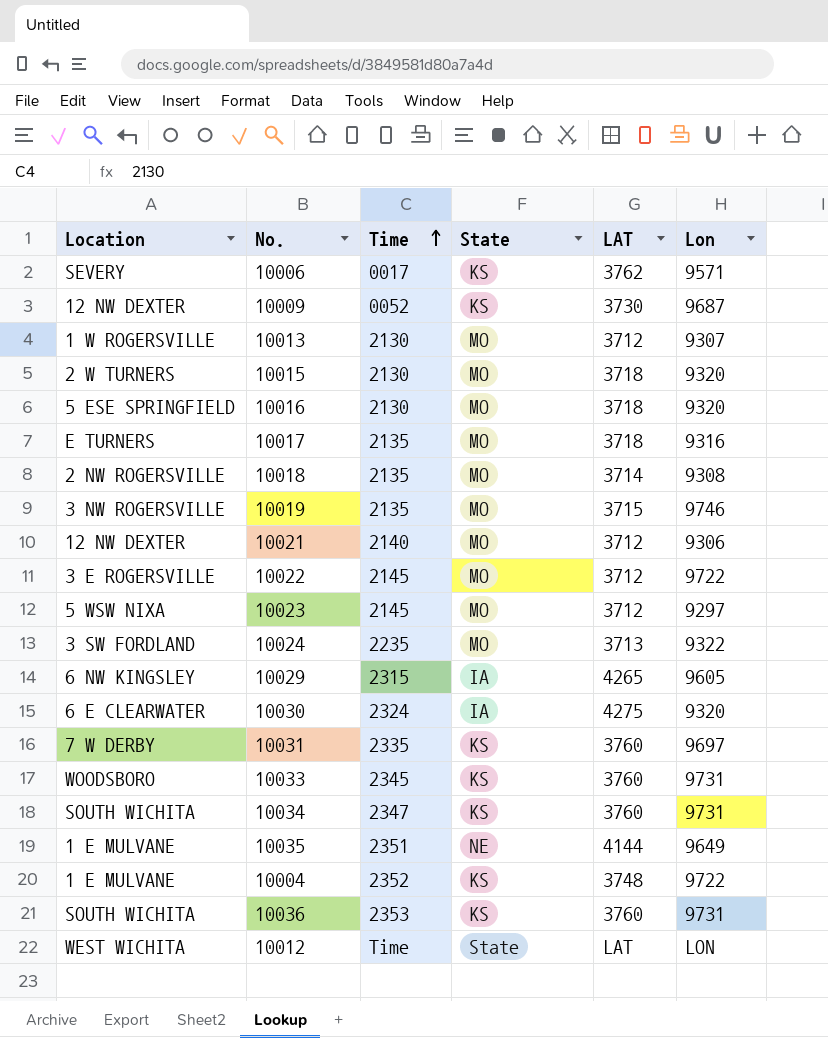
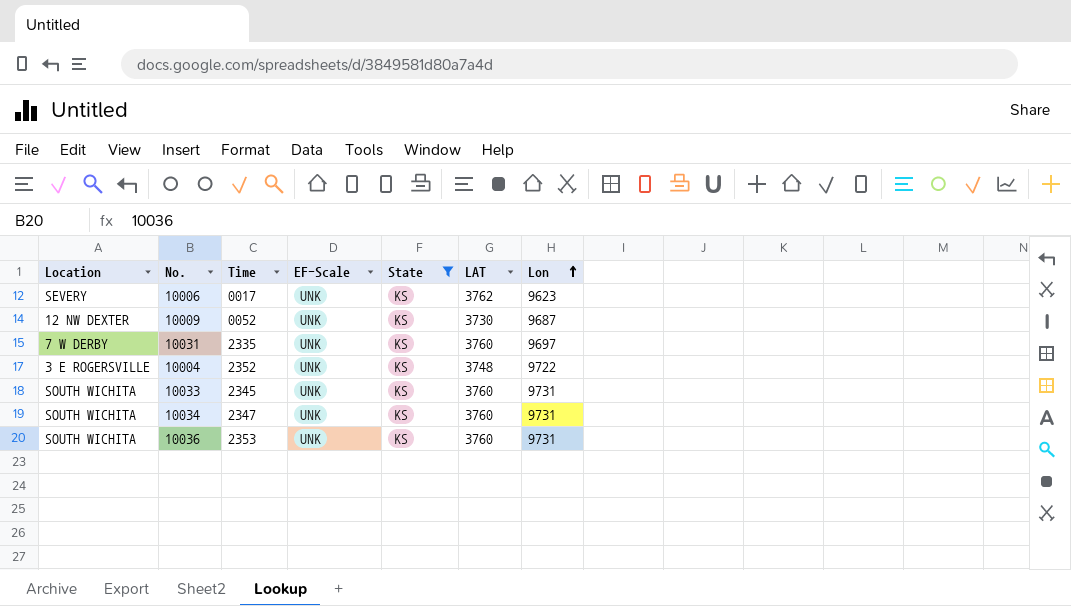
filter: none -> State = KS
row order: Time ascending -> Lon ascending
column EF-Scale | position: none -> 4
10006 | Lon: 9571 -> 9623
10004 | Location: 1 E MULVANE -> 3 E ROGERSVILLE
10033 | Location: WOODSBORO -> SOUTH WICHITA

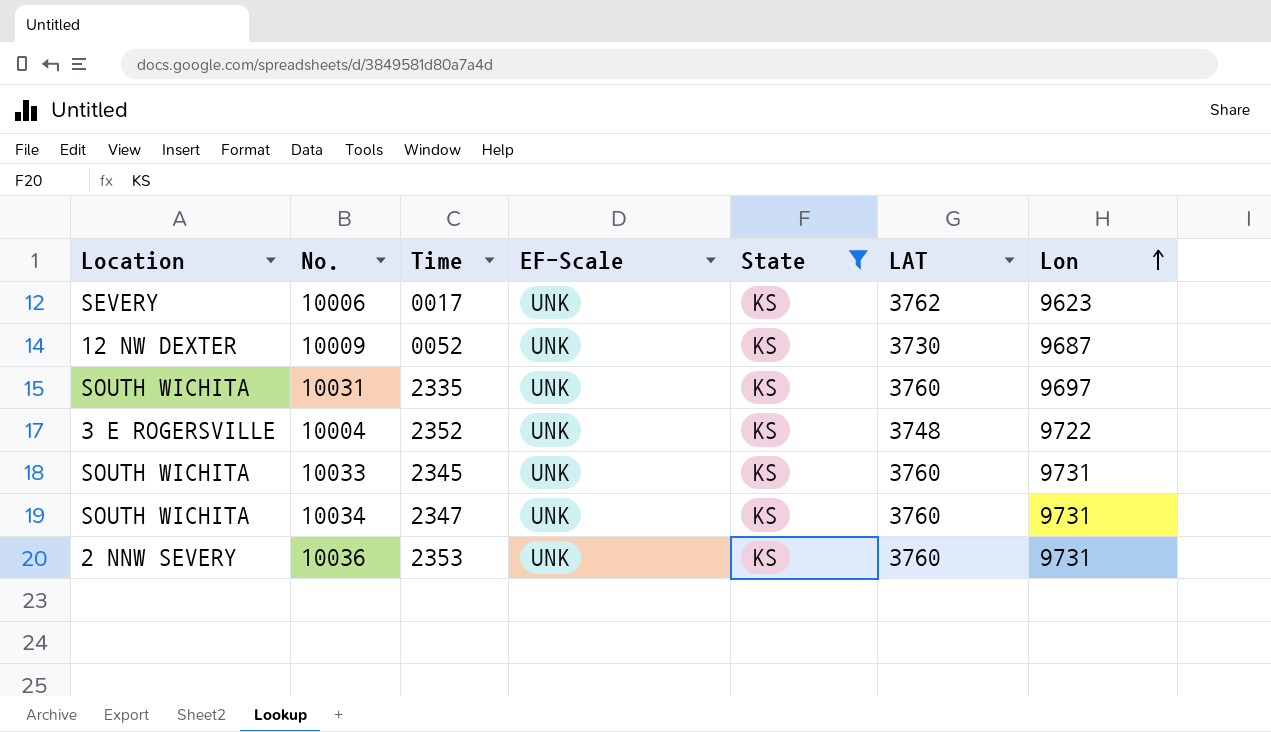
10031 | Location: 7 W DERBY -> SOUTH WICHITA
10036 | Location: SOUTH WICHITA -> 2 NNW SEVERY

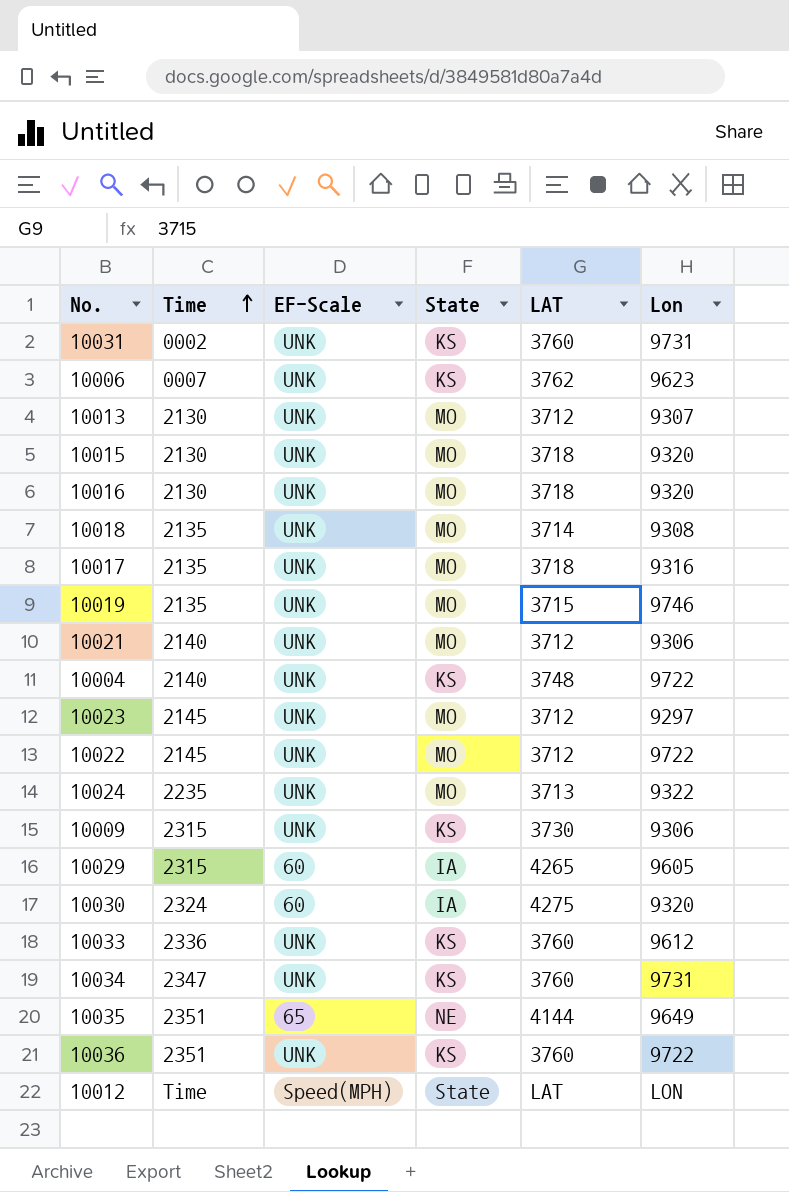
filter: State = KS -> none
row order: Lon ascending -> Time ascending
column Location | position: 1 -> none
10031 | Time: 2335 -> 0002
10031 | Lon: 9697 -> 9731
10006 | Time: 0017 -> 0007
10004 | Time: 2352 -> 2140
10009 | Time: 0052 -> 2315
10009 | Lon: 9687 -> 9306
10033 | Time: 2345 -> 2336
10033 | Lon: 9731 -> 9612
10036 | Time: 2353 -> 2351
10036 | Lon: 9731 -> 9722

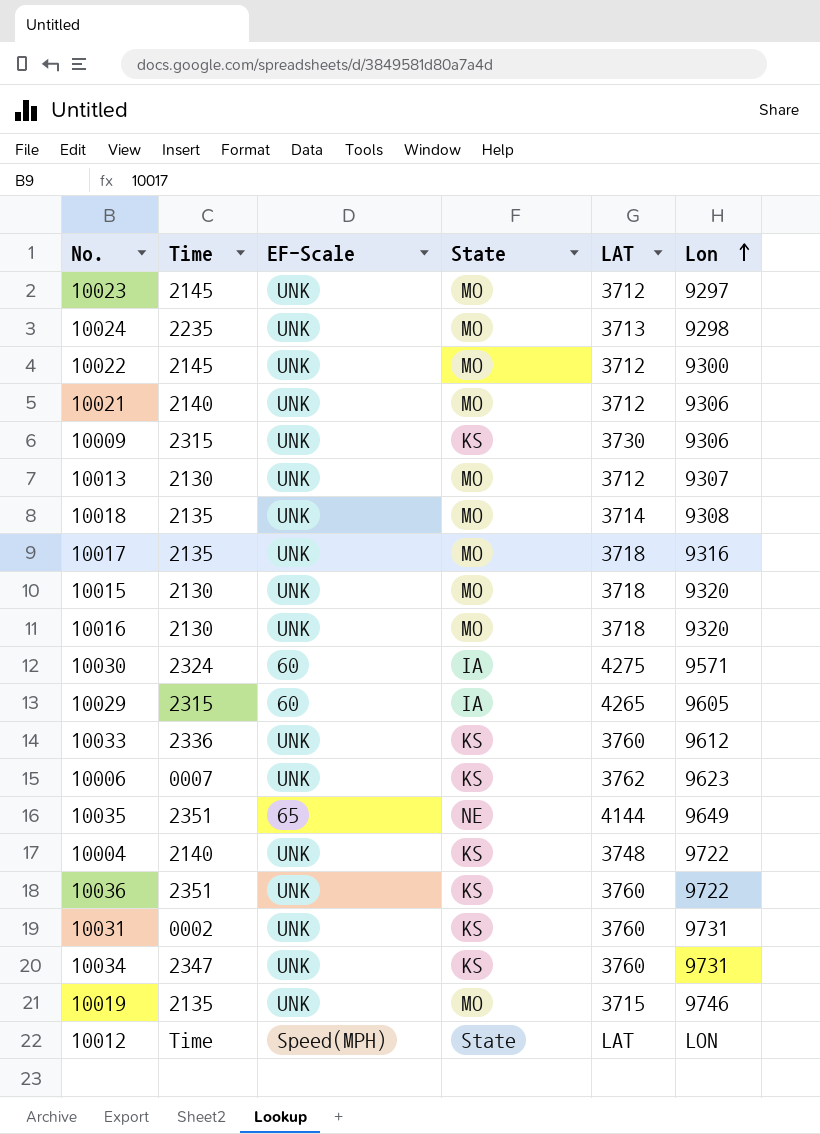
row order: Time ascending -> Lon ascending
10024 | Lon: 9322 -> 9298
10022 | Lon: 9722 -> 9300
10030 | Lon: 9320 -> 9571

